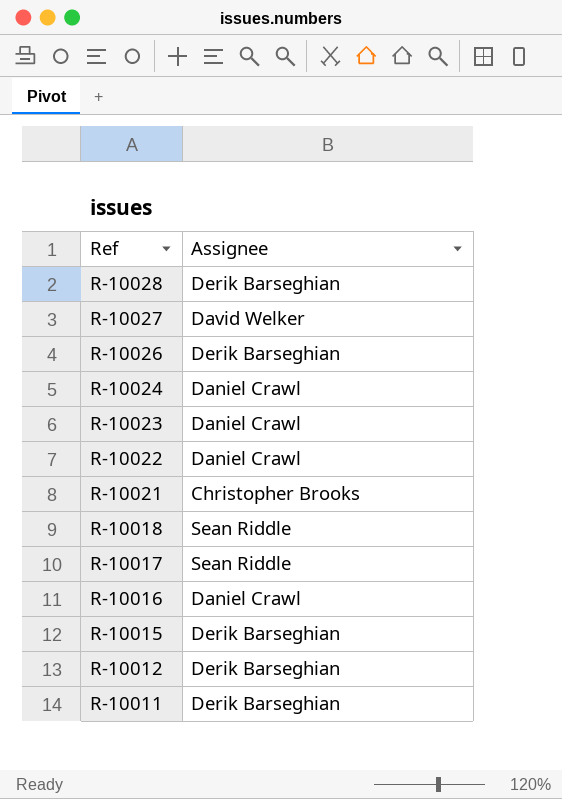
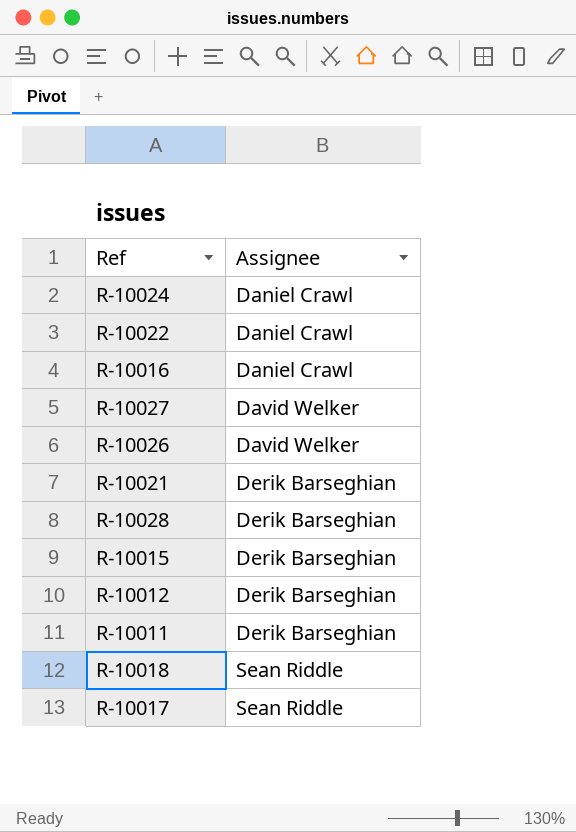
row order: Ref descending -> Assignee ascending
row R-10023: Daniel Crawl -> none
R-10026 | Assignee: Derik Barseghian -> David Welker
R-10021 | Assignee: Christopher Brooks -> Derik Barseghian

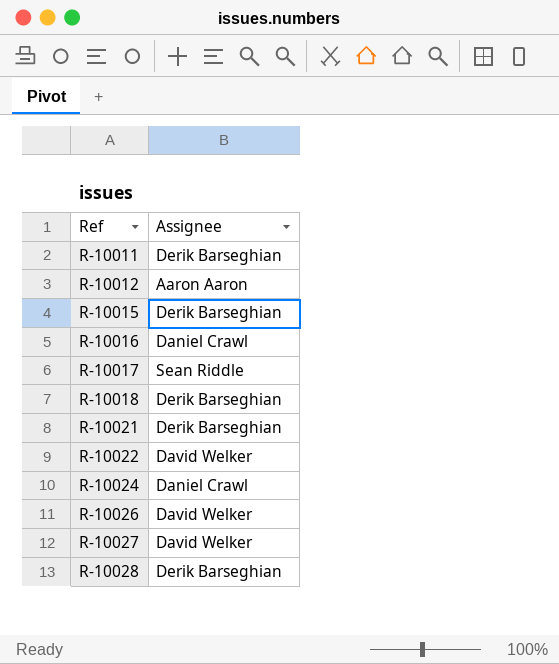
row order: Assignee ascending -> Ref ascending
R-10012 | Assignee: Derik Barseghian -> Aaron Aaron
R-10018 | Assignee: Sean Riddle -> Derik Barseghian
R-10022 | Assignee: Daniel Crawl -> David Welker

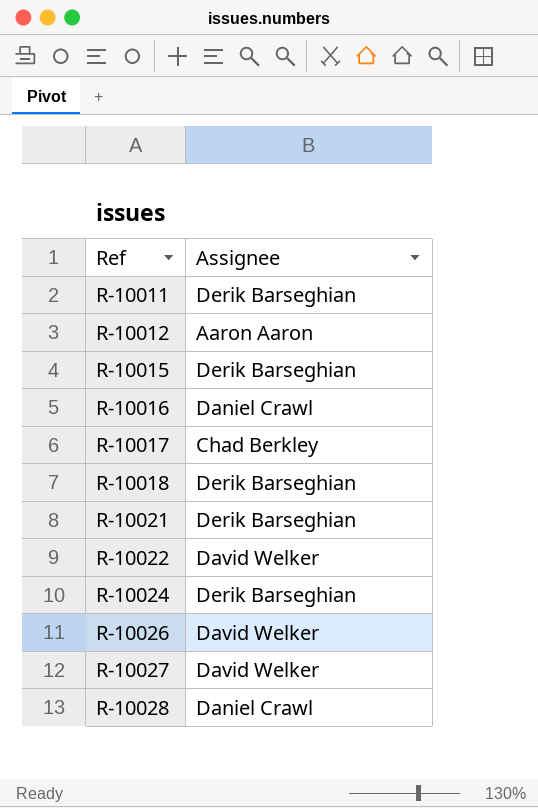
R-10017 | Assignee: Sean Riddle -> Chad Berkley
R-10024 | Assignee: Daniel Crawl -> Derik Barseghian
R-10028 | Assignee: Derik Barseghian -> Daniel Crawl

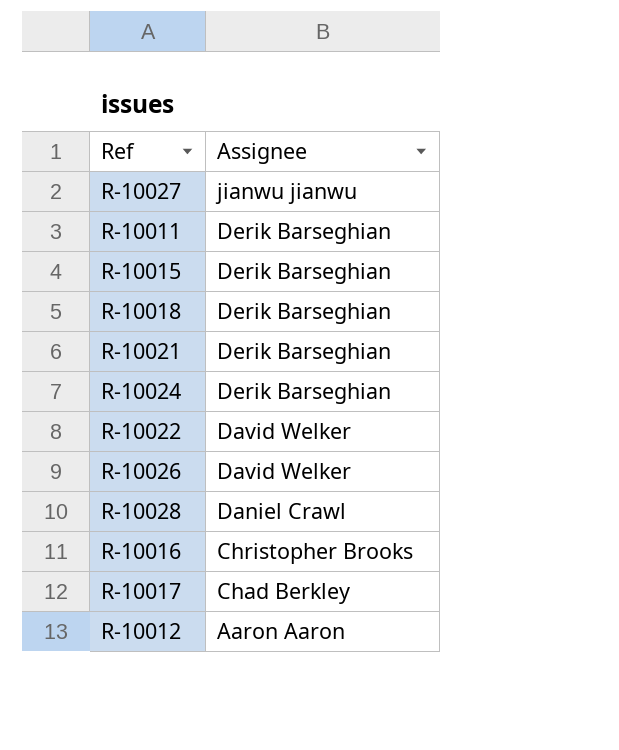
row order: Ref ascending -> Assignee descending
R-10027 | Assignee: David Welker -> jianwu jianwu
R-10016 | Assignee: Daniel Crawl -> Christopher Brooks

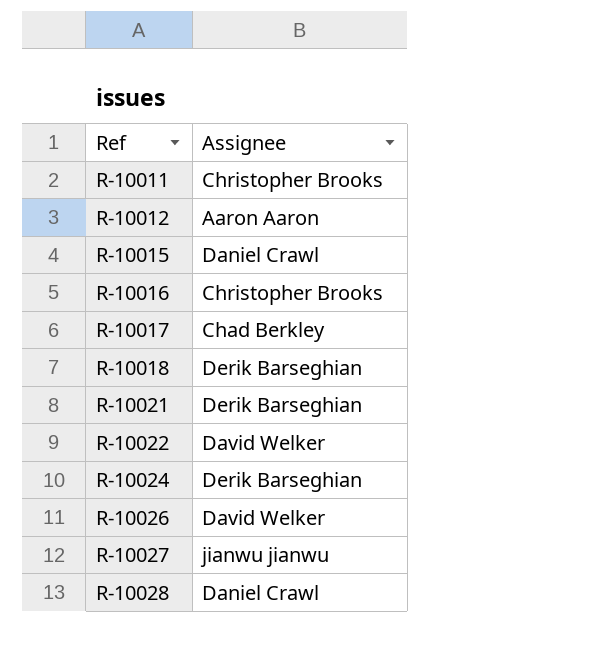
row order: Assignee descending -> Ref ascending
R-10011 | Assignee: Derik Barseghian -> Christopher Brooks
R-10015 | Assignee: Derik Barseghian -> Daniel Crawl

